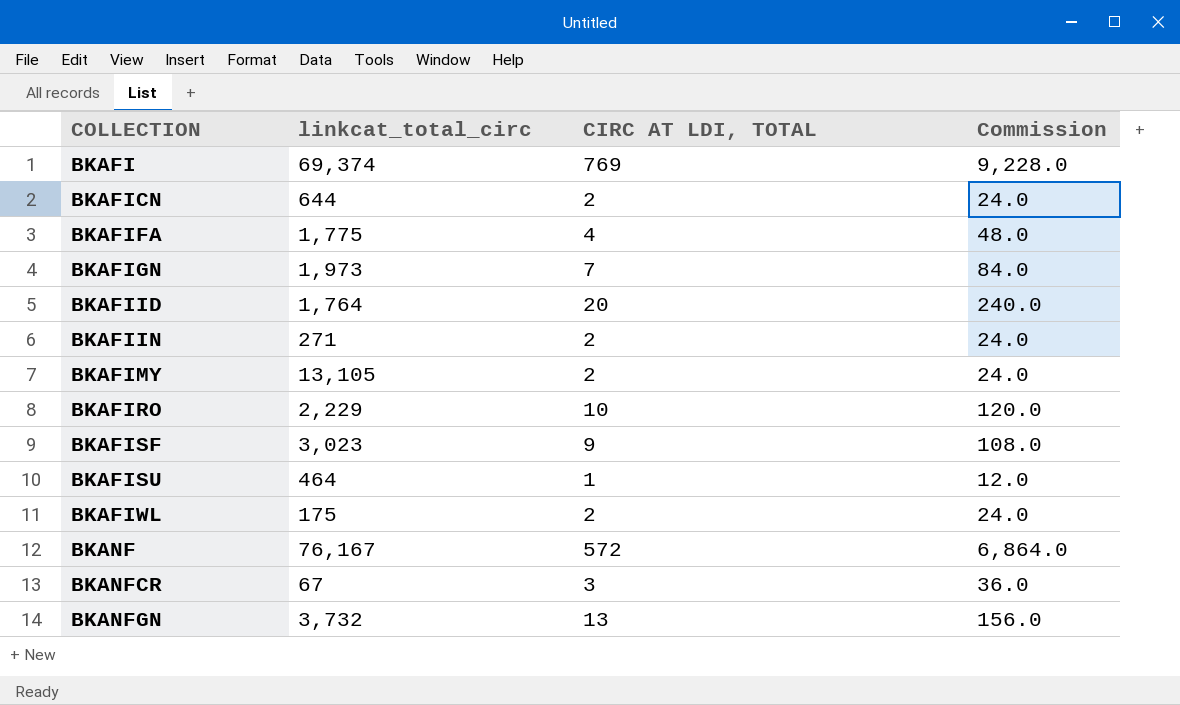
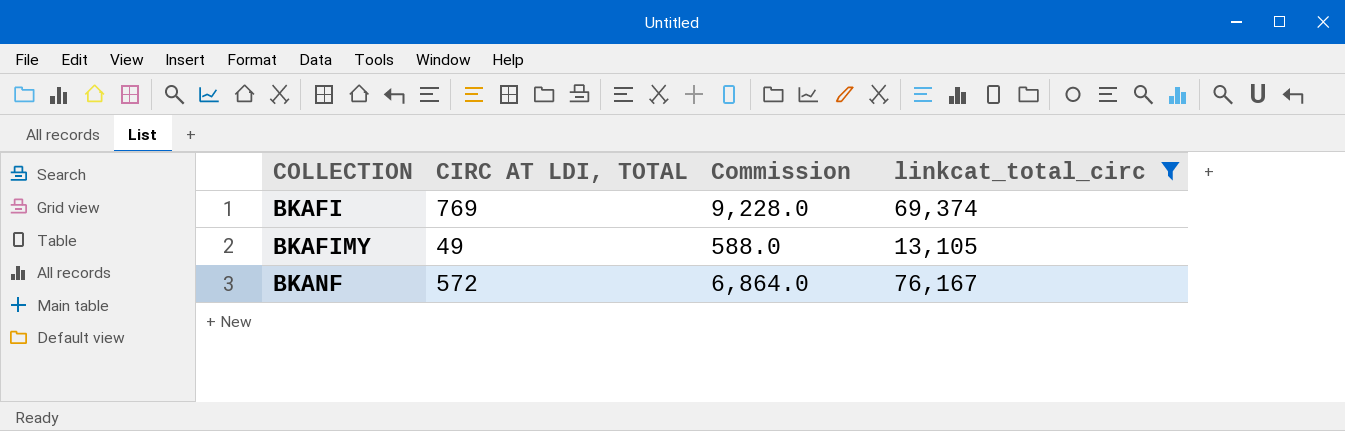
filter: none -> linkcat_total_circ >= 13,105
column linkcat_total_circ | position: 2 -> 4
BKAFIMY | CIRC AT LDI, TOTAL: 2 -> 49
BKAFIMY | Commission: 24.0 -> 588.0

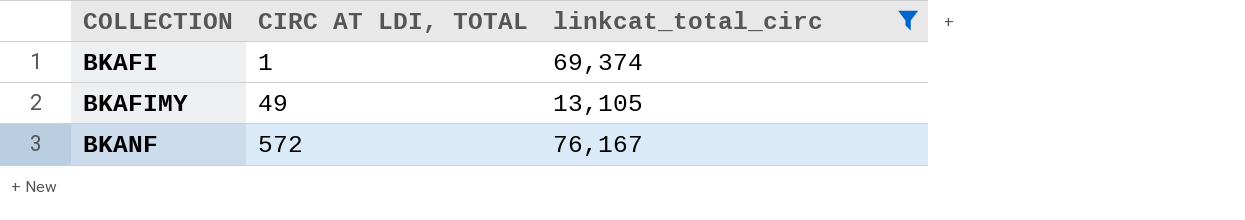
column Commission | formula: [CIRC AT LDI, TOTAL] * 12 -> none
BKAFI | CIRC AT LDI, TOTAL: 769 -> 1

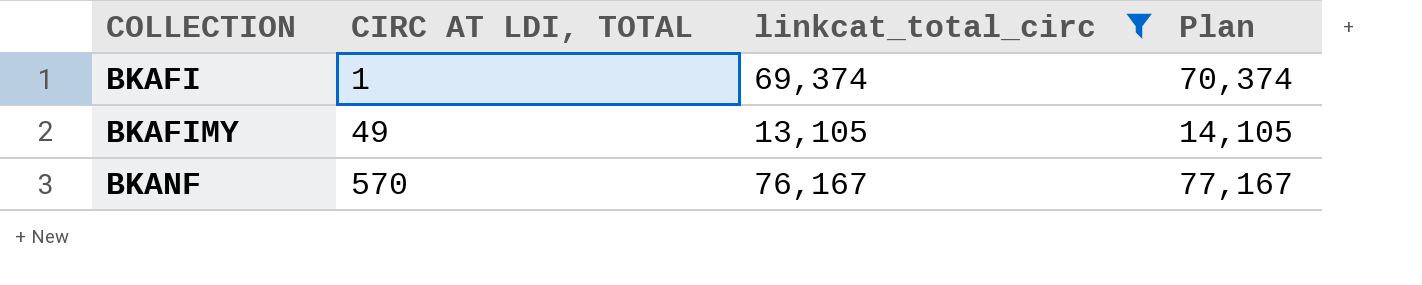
column Plan | formula: none -> [linkcat_total_circ] + 1000
BKANF | CIRC AT LDI, TOTAL: 572 -> 570

